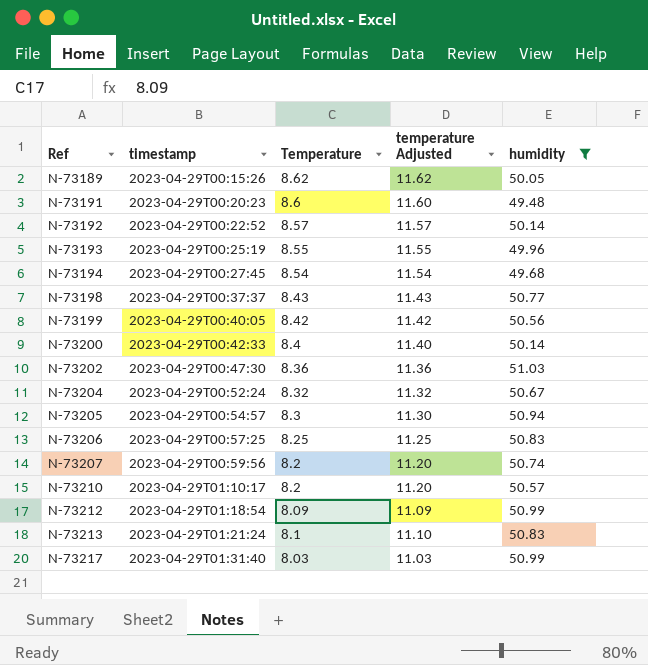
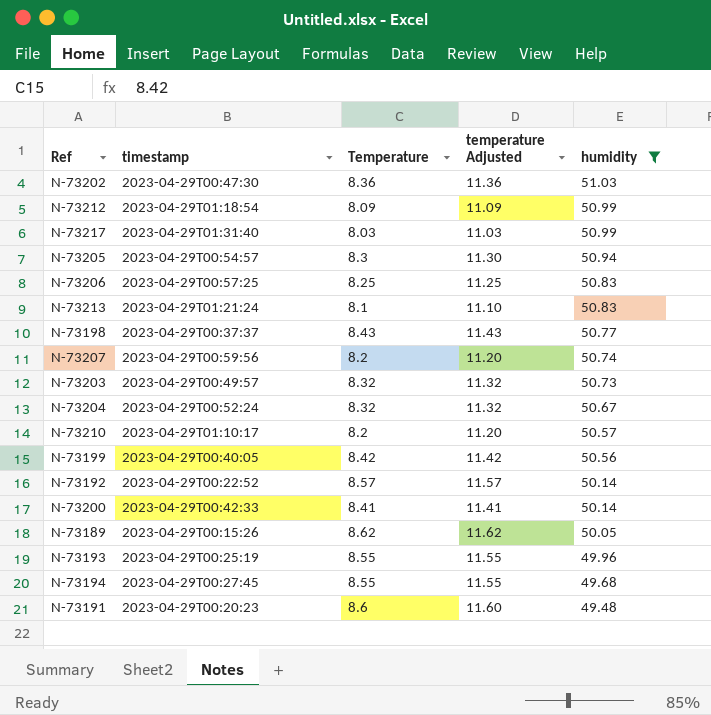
row order: Ref ascending -> humidity descending
row N-73203: none -> 2023-04-29T00:49:57 | 8.32 | 11.32 | 50.73
N-73200 | Temperature: 8.4 -> 8.41
N-73200 | temperature Adjusted: 11.40 -> 11.41
N-73194 | Temperature: 8.54 -> 8.55
N-73194 | temperature Adjusted: 11.54 -> 11.55

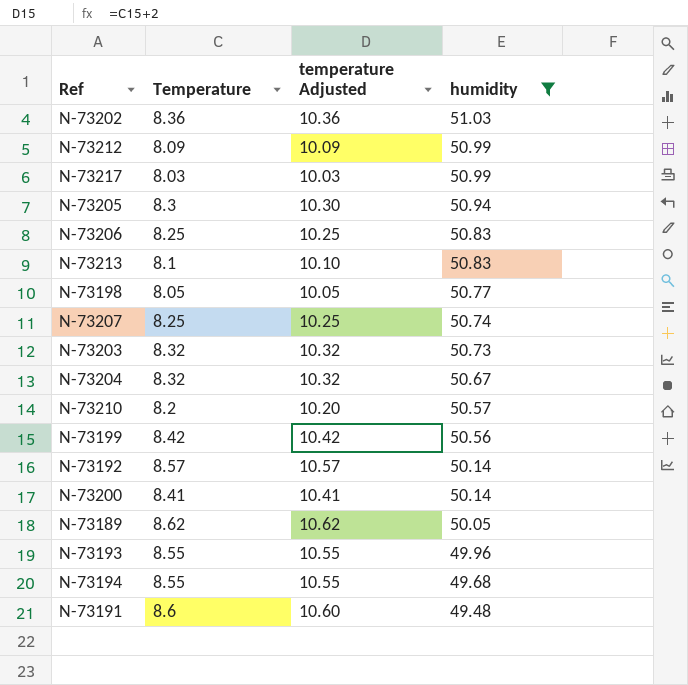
column timestamp | position: 2 -> none
column temperature Adjusted | formula: [Temperature] + 3 -> [Temperature] + 2
N-73198 | Temperature: 8.43 -> 8.05
N-73207 | Temperature: 8.2 -> 8.25

